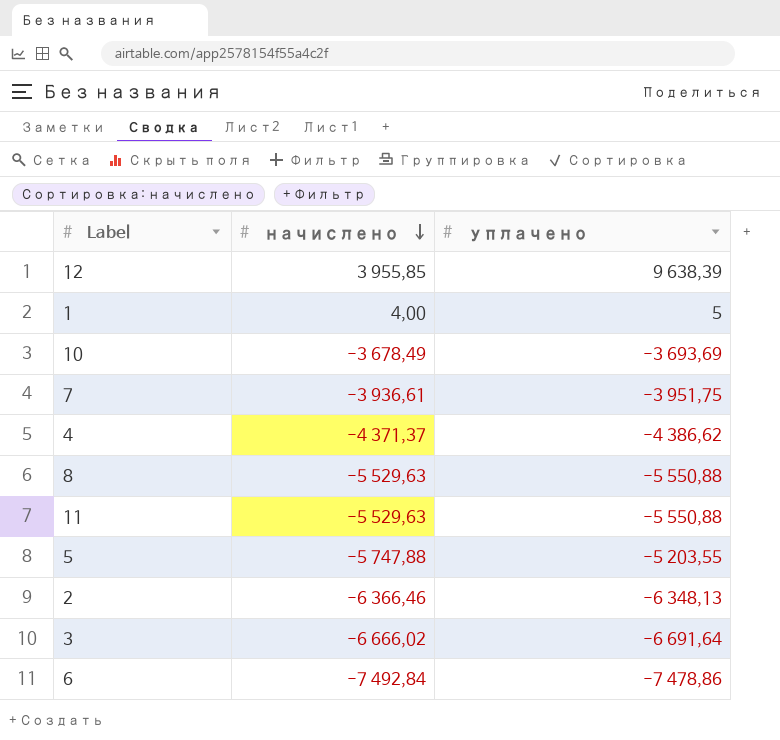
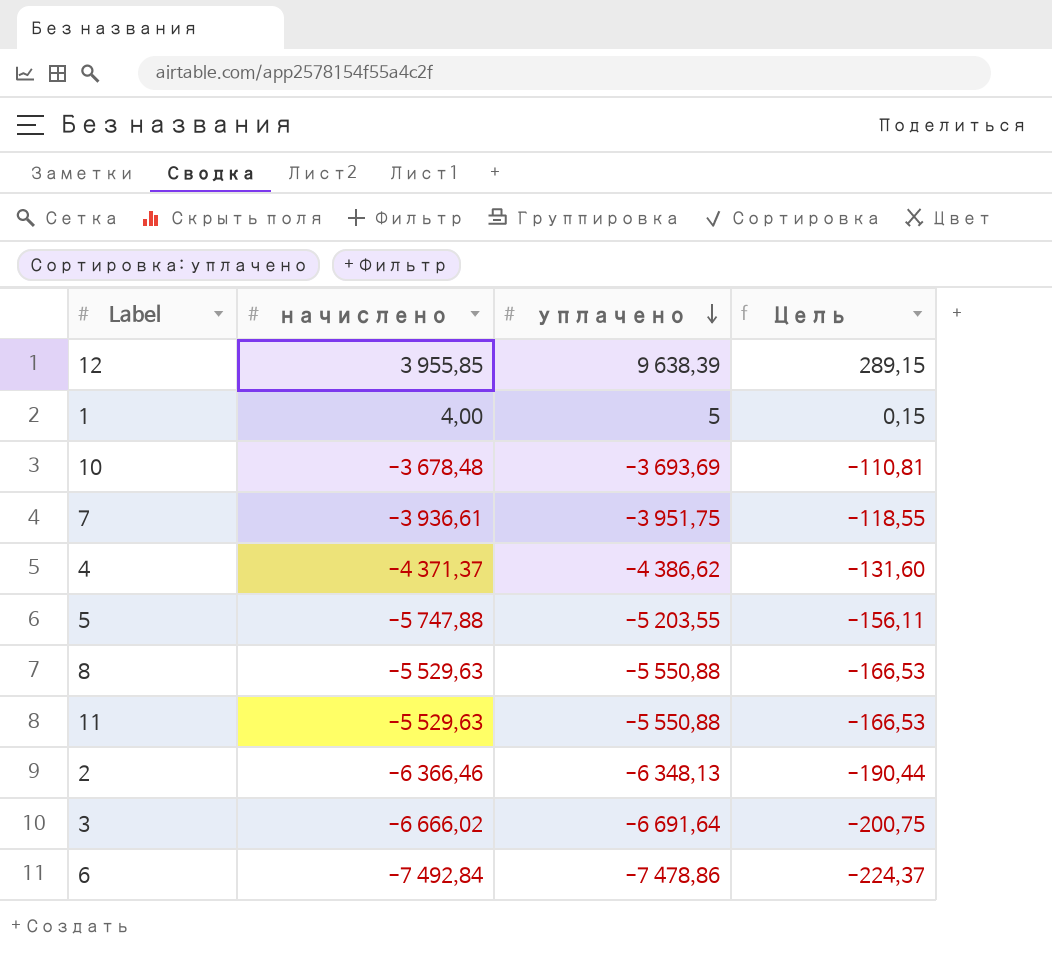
row order: начислено descending -> уплачено descending
column Цель | formula: none -> [уплачено] * 0,03
10 | начислено: -3 678,49 -> -3 678,48

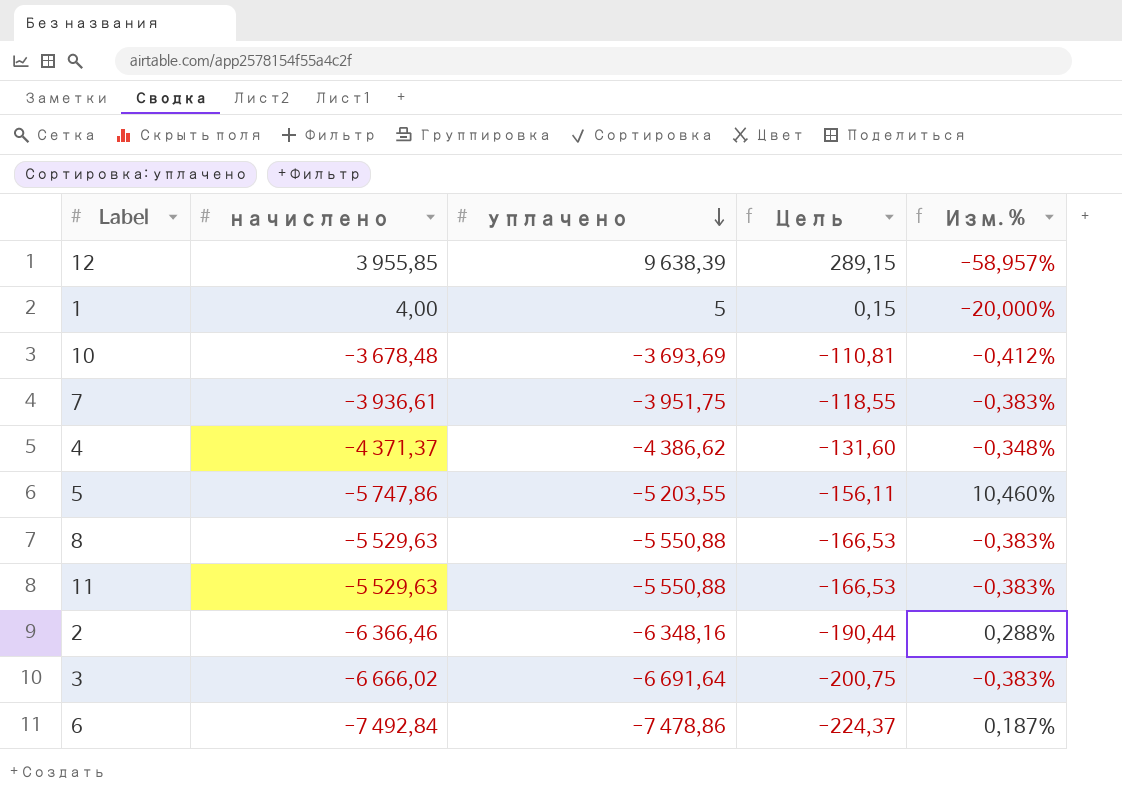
column Изм. % | formula: none -> ([начислено] - [уплачено]) / [уплачено]
5 | начислено: -5 747,88 -> -5 747,86
2 | уплачено: -6 348,13 -> -6 348,16

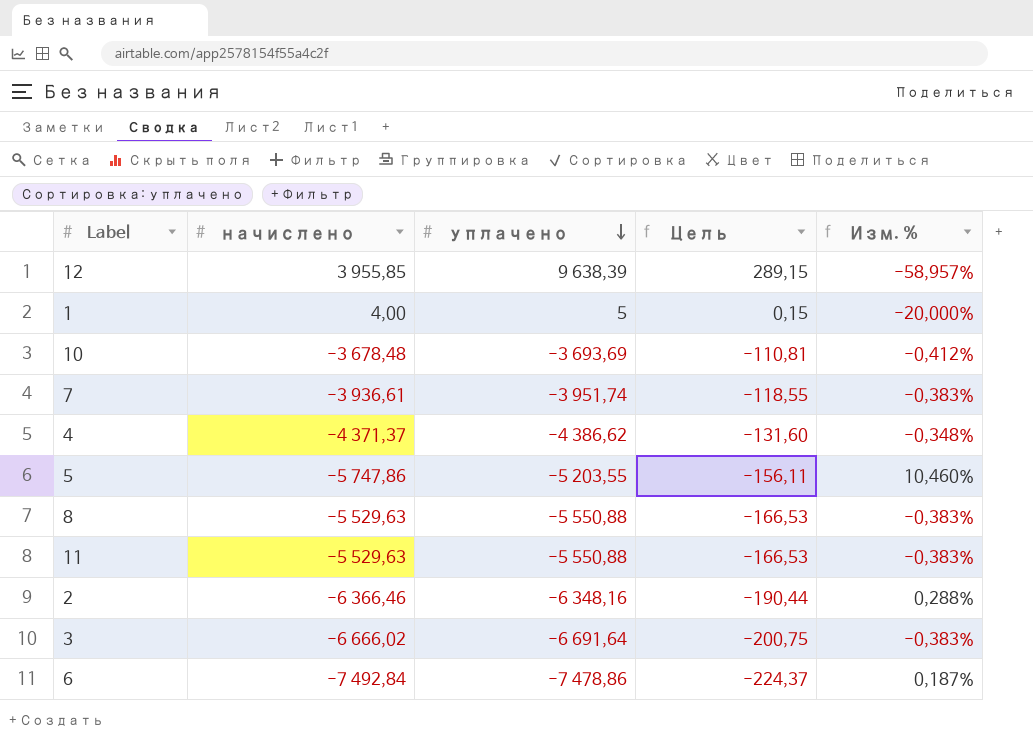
7 | уплачено: -3 951,75 -> -3 951,74

